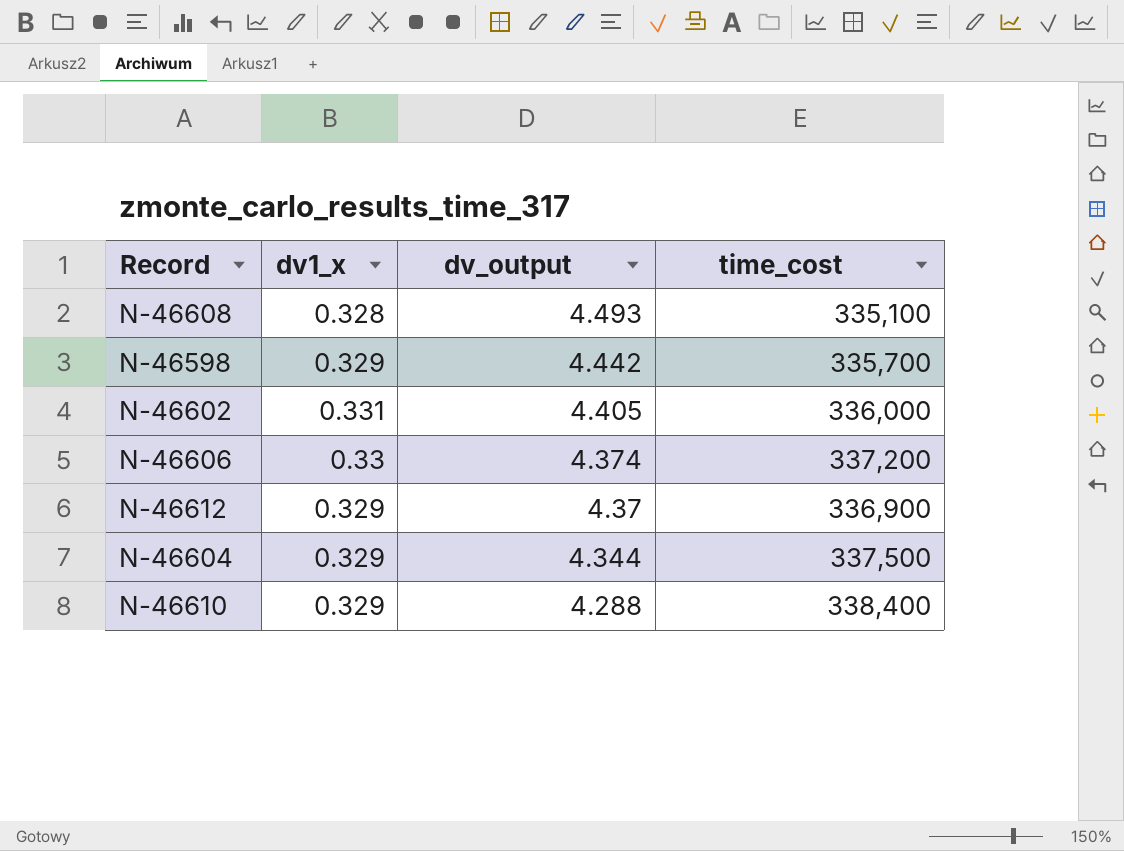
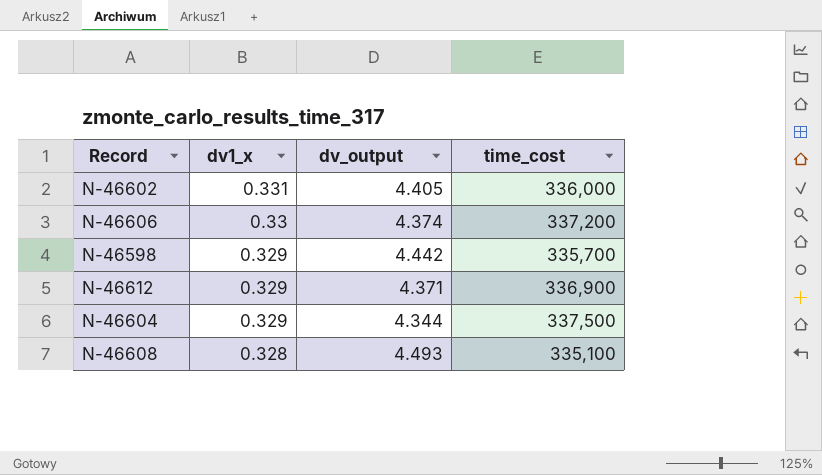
row order: dv_output descending -> dv1_x descending
row N-46610: 0.329 | 4.288 | 338,400 -> none
N-46612 | dv_output: 4.37 -> 4.371

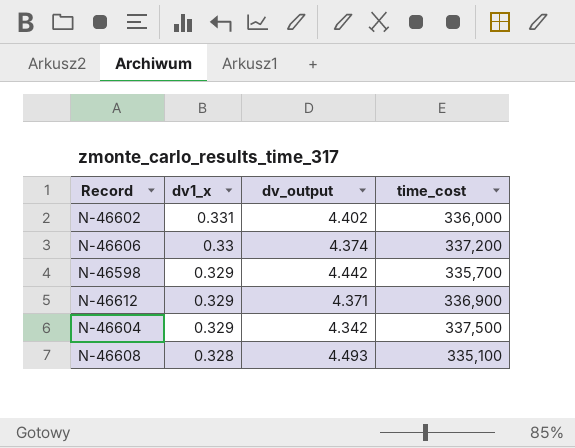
N-46602 | dv_output: 4.405 -> 4.402
N-46604 | dv_output: 4.344 -> 4.342

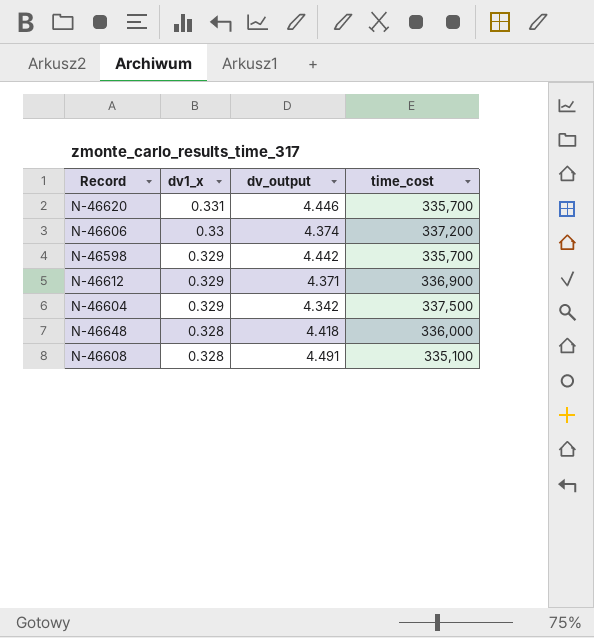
row N-46602: 0.331 | 4.402 | 336,000 -> none
row N-46620: none -> 0.331 | 4.446 | 335,700
row N-46648: none -> 0.328 | 4.418 | 336,000
N-46608 | dv_output: 4.493 -> 4.491

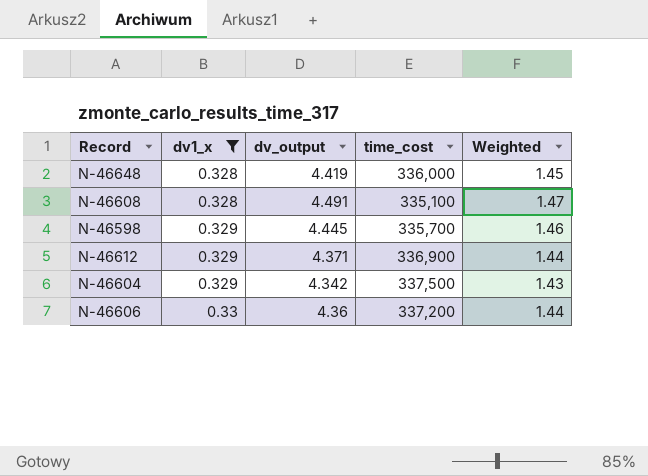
filter: none -> dv1_x != 0.331
row order: dv1_x descending -> dv1_x ascending
column Weighted | formula: none -> [dv1_x] * [dv_output]
N-46648 | dv_output: 4.418 -> 4.419
N-46598 | dv_output: 4.442 -> 4.445
N-46606 | dv_output: 4.374 -> 4.36

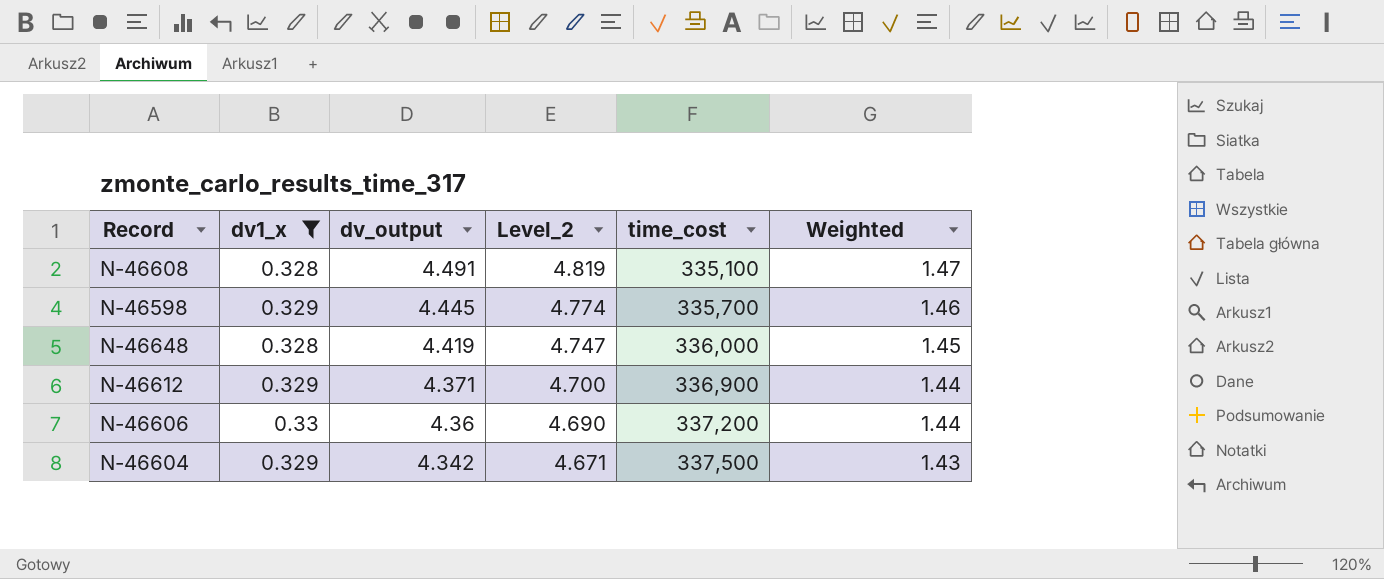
row order: dv1_x ascending -> dv_output descending
column Level_2 | formula: none -> [dv1_x] + [dv_output]

